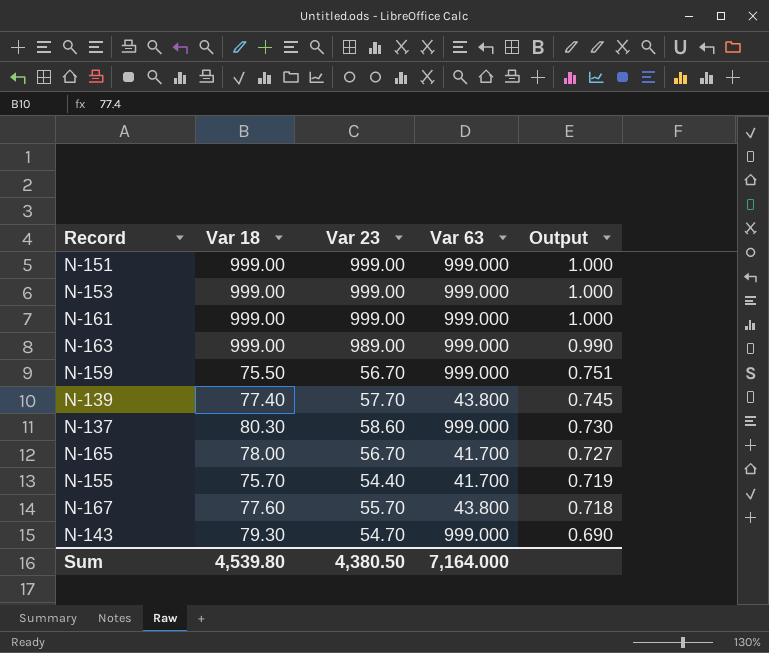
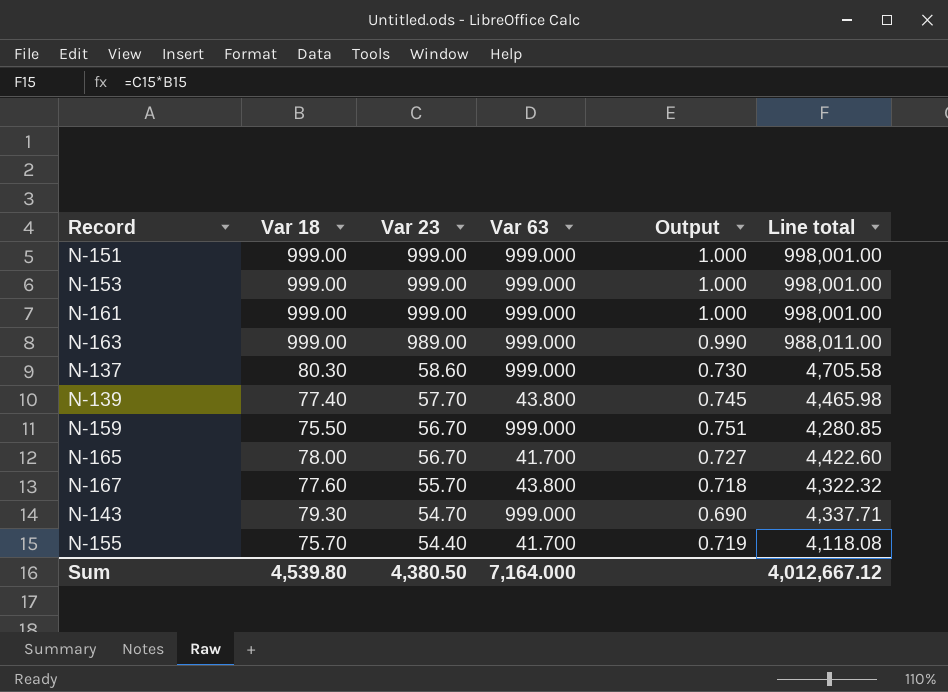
row order: Output descending -> Var 23 descending
column Line total | formula: none -> [Var 18] * [Var 23]

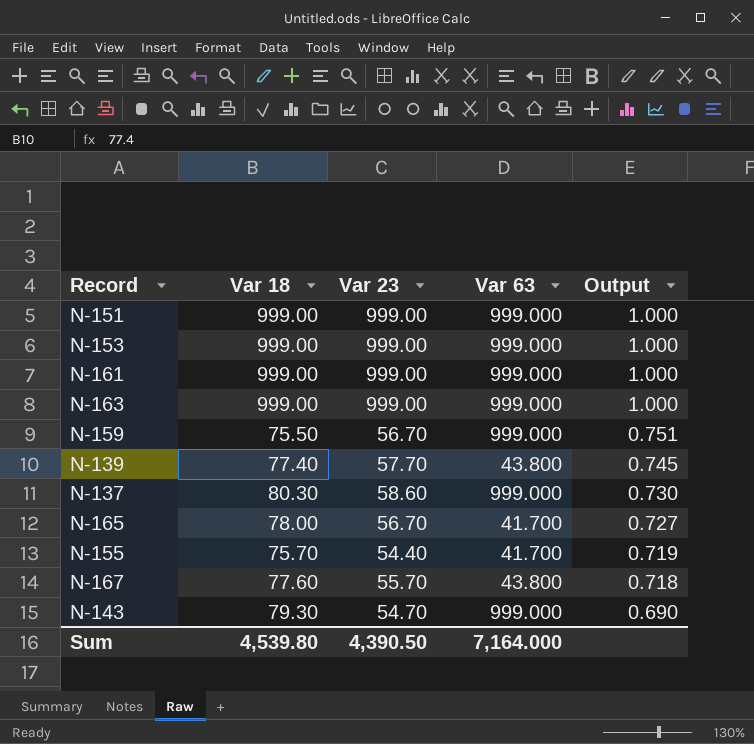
row order: Var 23 descending -> Output descending
column Line total | formula: [Var 18] * [Var 23] -> none
N-163 | Var 23: 989.00 -> 999.00
N-163 | Output: 0.990 -> 1.000
Sum | Var 23: 4,380.50 -> 4,390.50

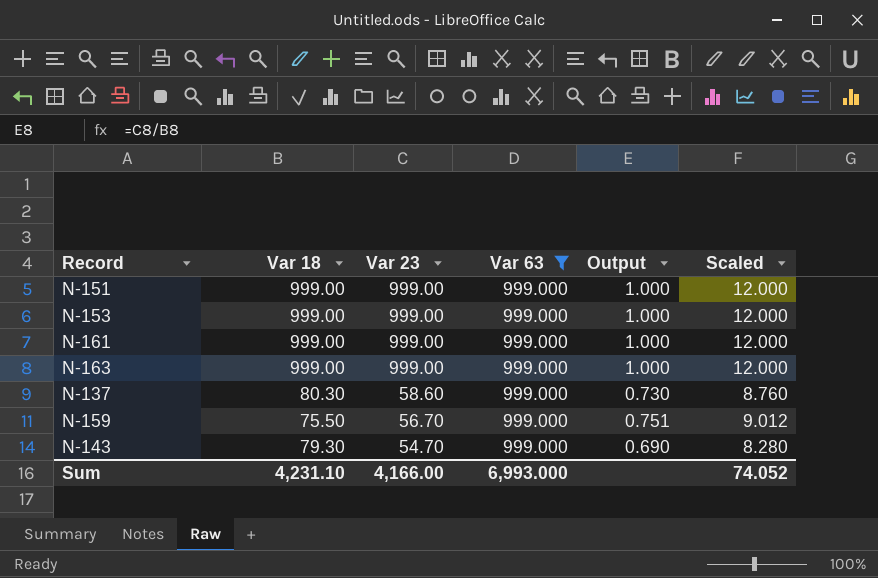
filter: none -> Var 63 = 999.000
row order: Output descending -> Var 23 descending
column Scaled | formula: none -> [Output] * 12
Sum | Var 18: 4,539.80 -> 4,231.10
Sum | Var 23: 4,390.50 -> 4,166.00
Sum | Var 63: 7,164.000 -> 6,993.000

